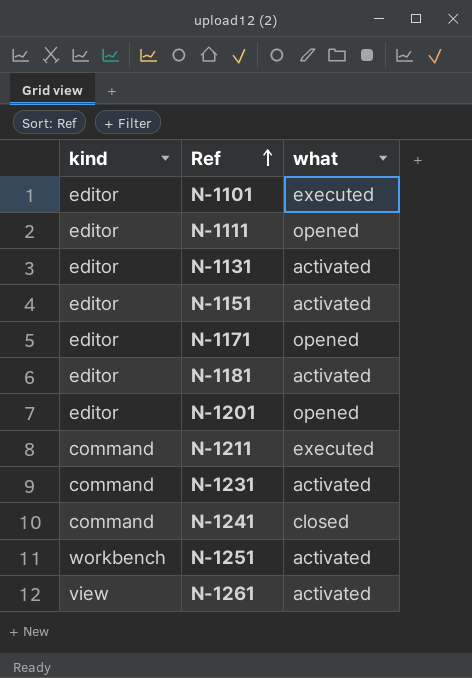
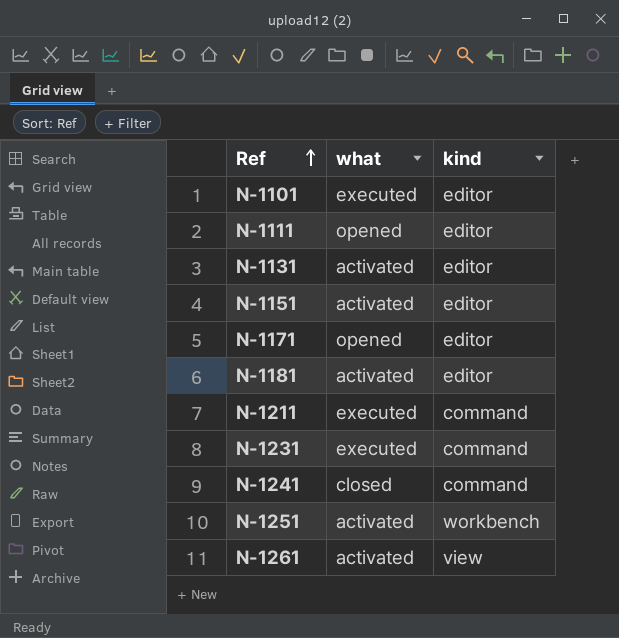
column kind | position: 1 -> 3
row N-1201: editor | opened -> none
N-1231 | what: activated -> executed

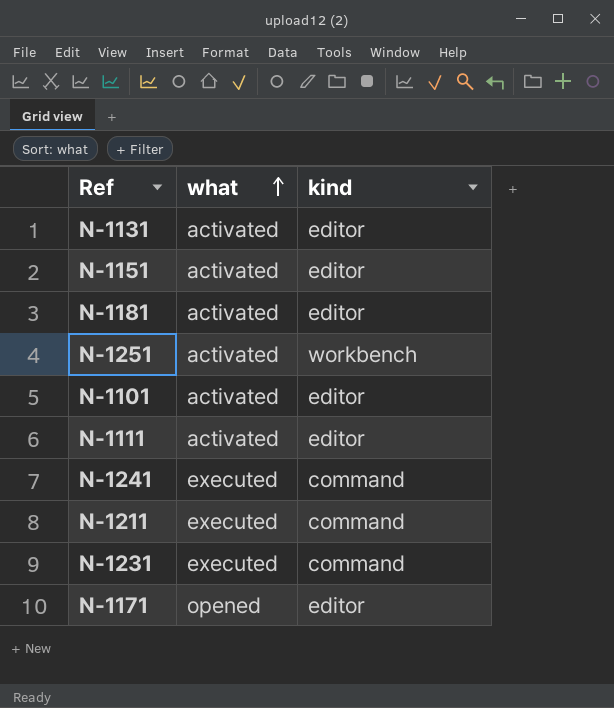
row order: Ref ascending -> what ascending
row N-1261: activated | view -> none
N-1101 | what: executed -> activated
N-1111 | what: opened -> activated
N-1241 | what: closed -> executed

